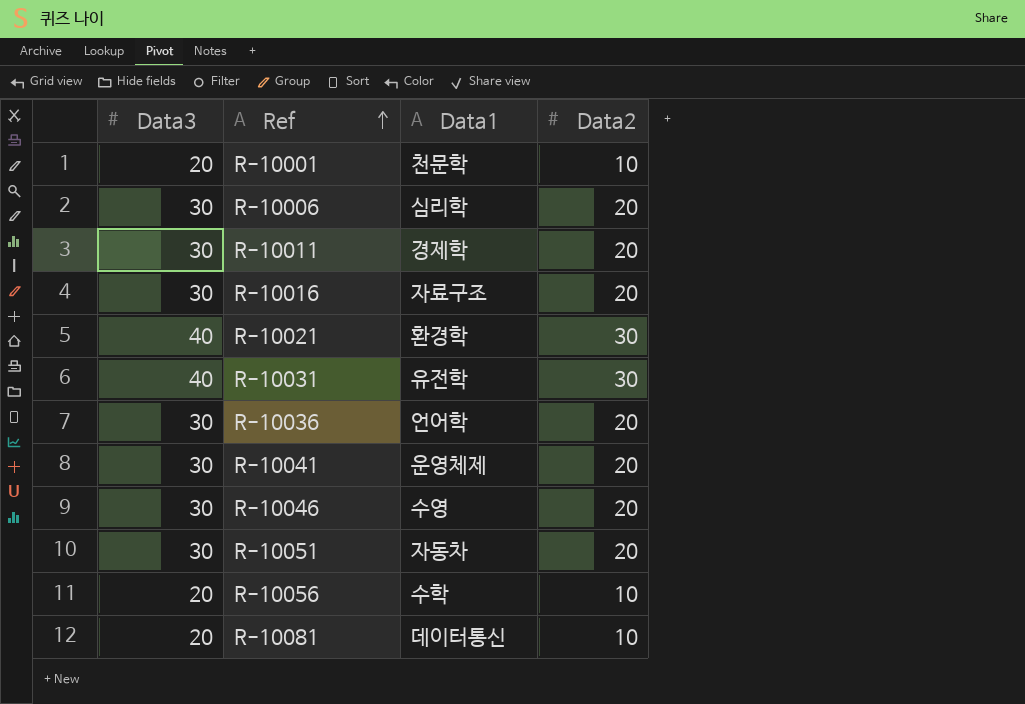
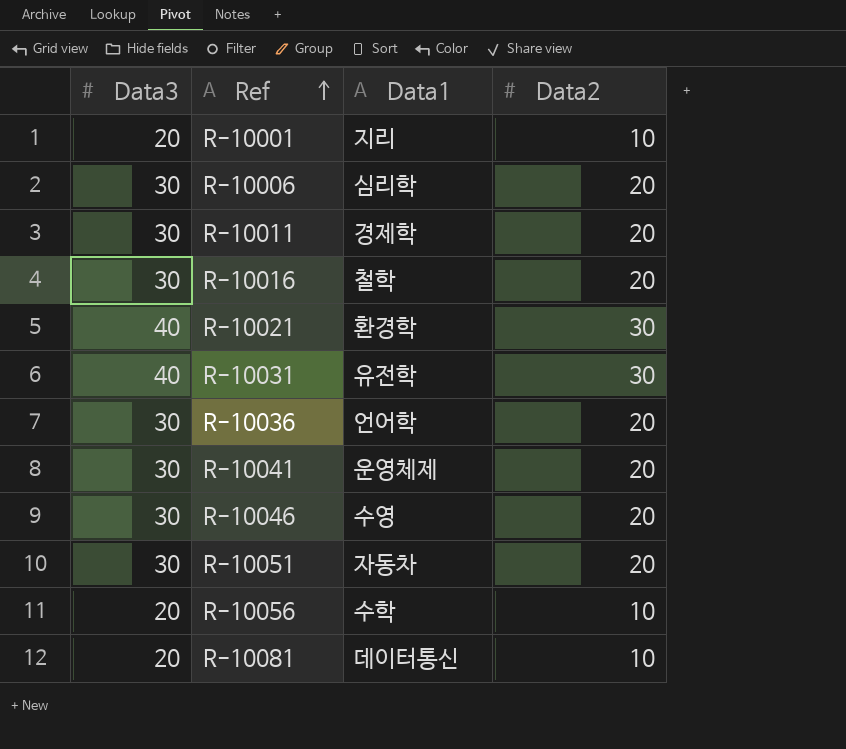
R-10001 | Data1: 천문학 -> 지리
R-10016 | Data1: 자료구조 -> 철학

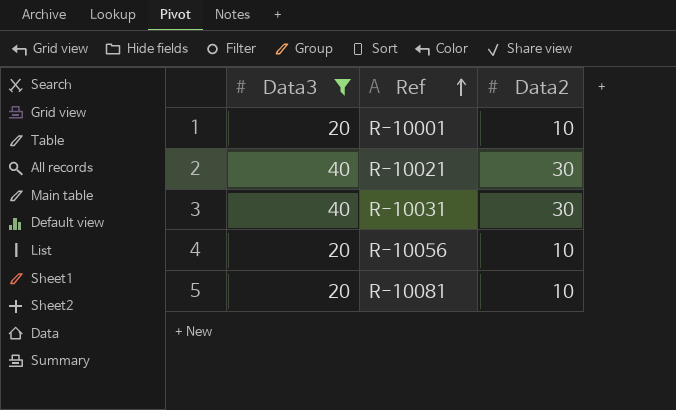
filter: none -> Data3 != 30
column Data1 | position: 3 -> none

